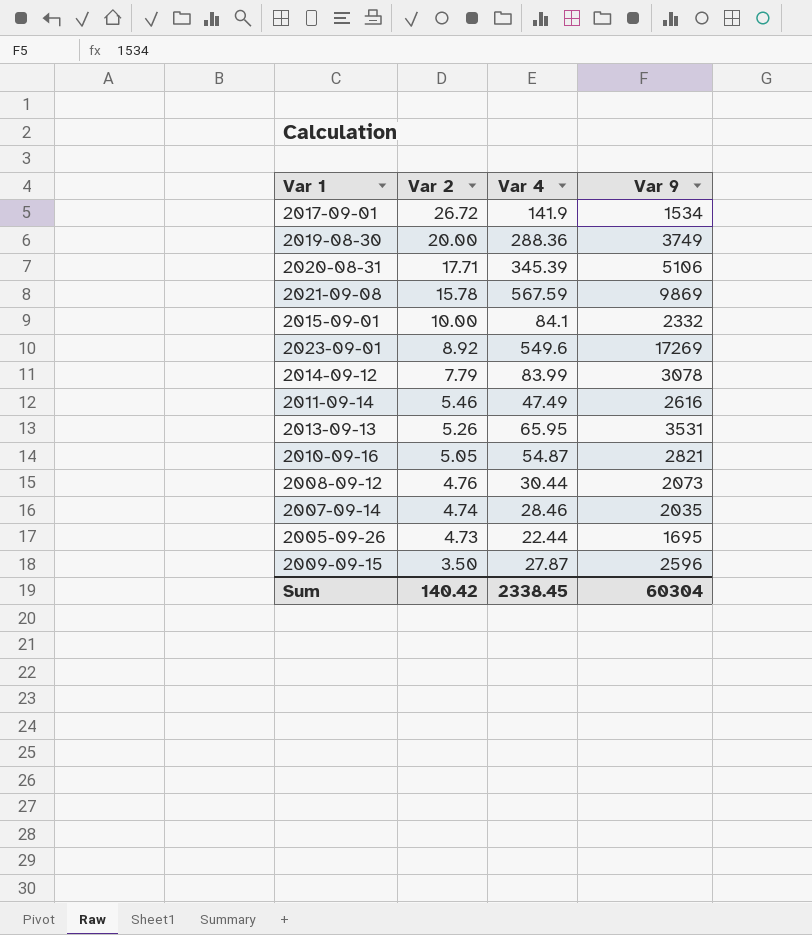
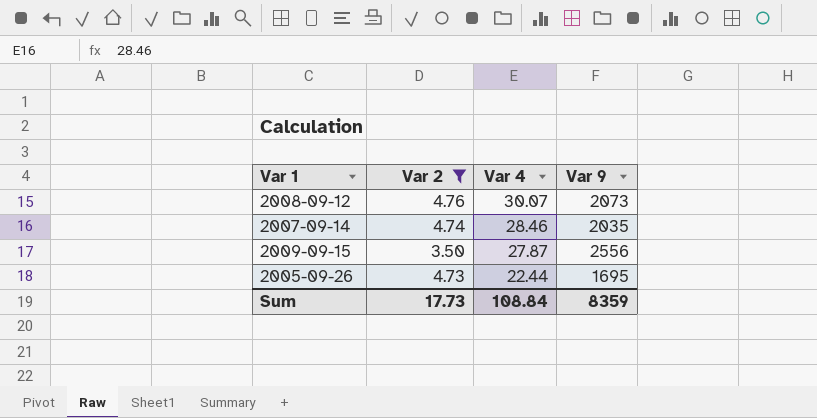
filter: none -> Var 2 <= 4.76
row order: Var 2 descending -> Var 4 descending
2008-09-12 | Var 4: 30.44 -> 30.07
2009-09-15 | Var 9: 2596 -> 2556
Sum | Var 2: 140.42 -> 17.73
Sum | Var 4: 2338.45 -> 108.84
Sum | Var 9: 60304 -> 8359

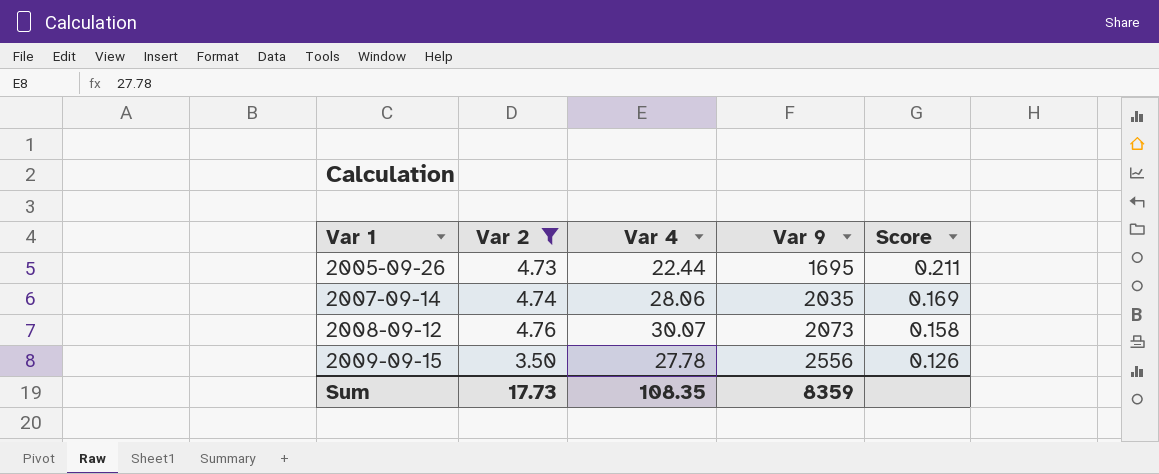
row order: Var 4 descending -> Var 1 ascending
column Score | formula: none -> [Var 2] / [Var 4]
2007-09-14 | Var 4: 28.46 -> 28.06
2009-09-15 | Var 4: 27.87 -> 27.78
Sum | Var 4: 108.84 -> 108.35

